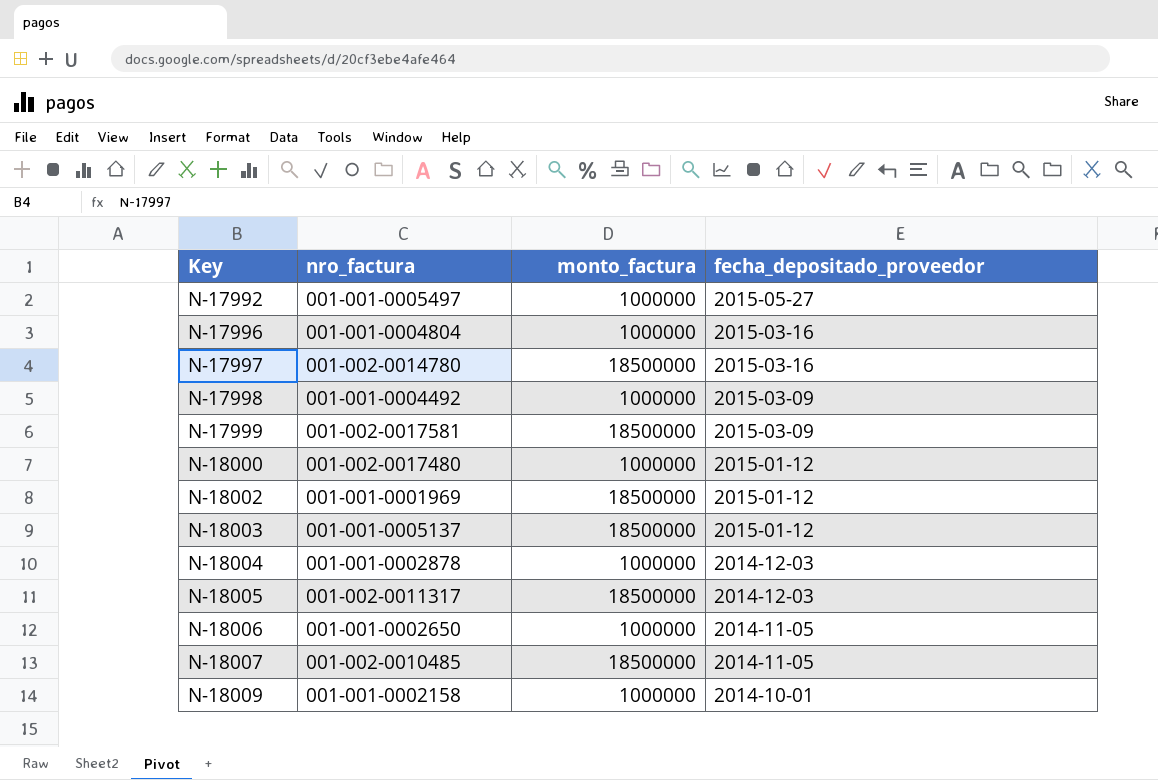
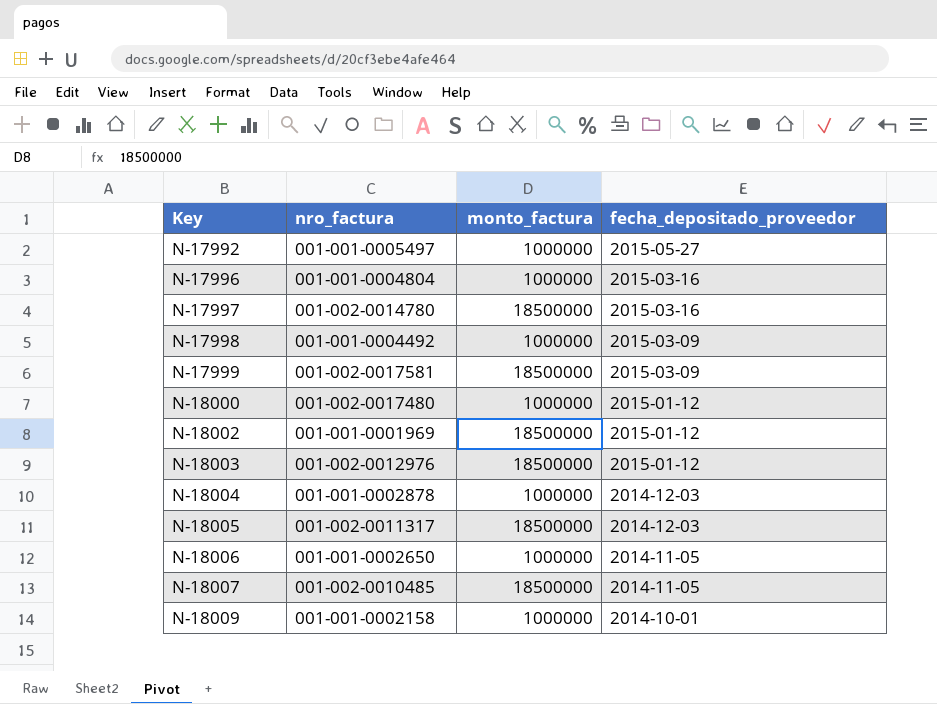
N-18003 | nro_factura: 001-001-0005137 -> 001-002-0012976

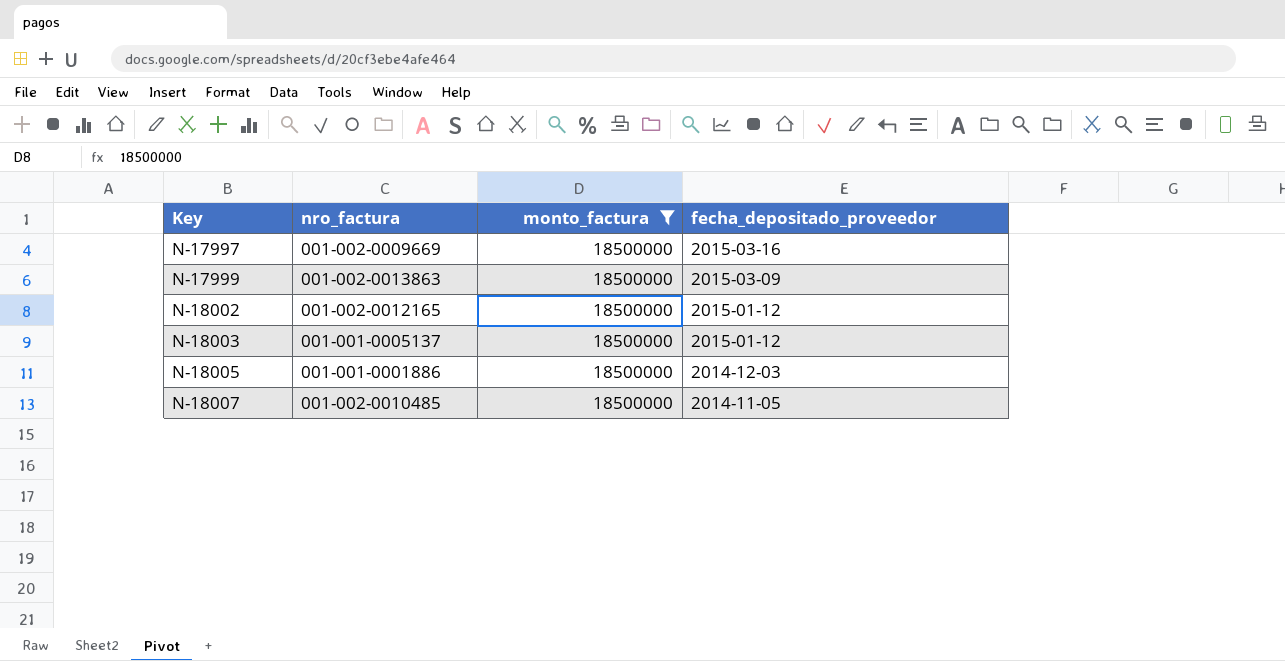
filter: none -> monto_factura = 18500000
N-17997 | nro_factura: 001-002-0014780 -> 001-002-0009669
N-17999 | nro_factura: 001-002-0017581 -> 001-002-0013863
N-18002 | nro_factura: 001-001-0001969 -> 001-002-0012165
N-18003 | nro_factura: 001-002-0012976 -> 001-001-0005137
N-18005 | nro_factura: 001-002-0011317 -> 001-001-0001886

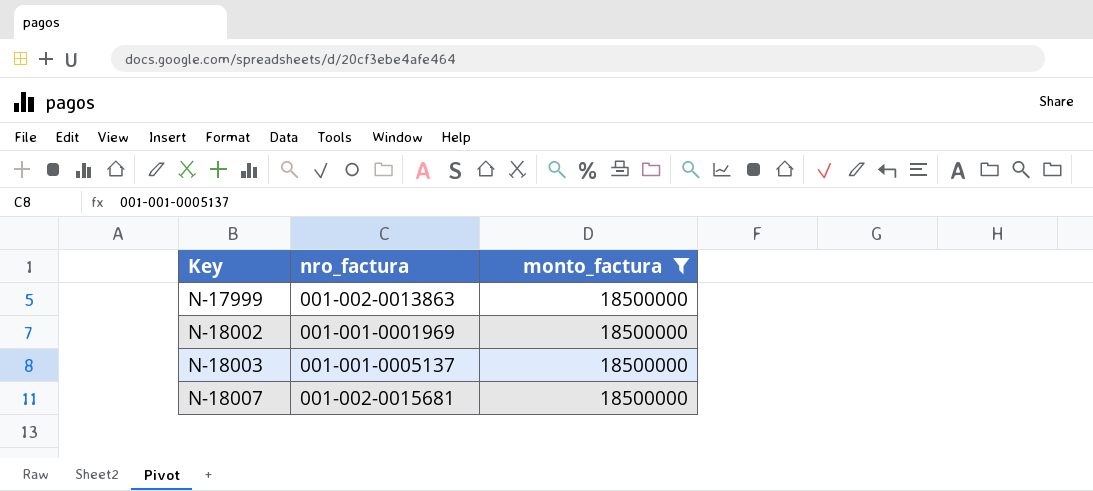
column fecha_depositado_proveedor | position: 4 -> none
row N-17997: 001-002-0009669 | 18500000 | 2015-03-16 -> none
row N-18005: 001-001-0001886 | 18500000 | 2014-12-03 -> none
N-18002 | nro_factura: 001-002-0012165 -> 001-001-0001969
N-18007 | nro_factura: 001-002-0010485 -> 001-002-0015681

